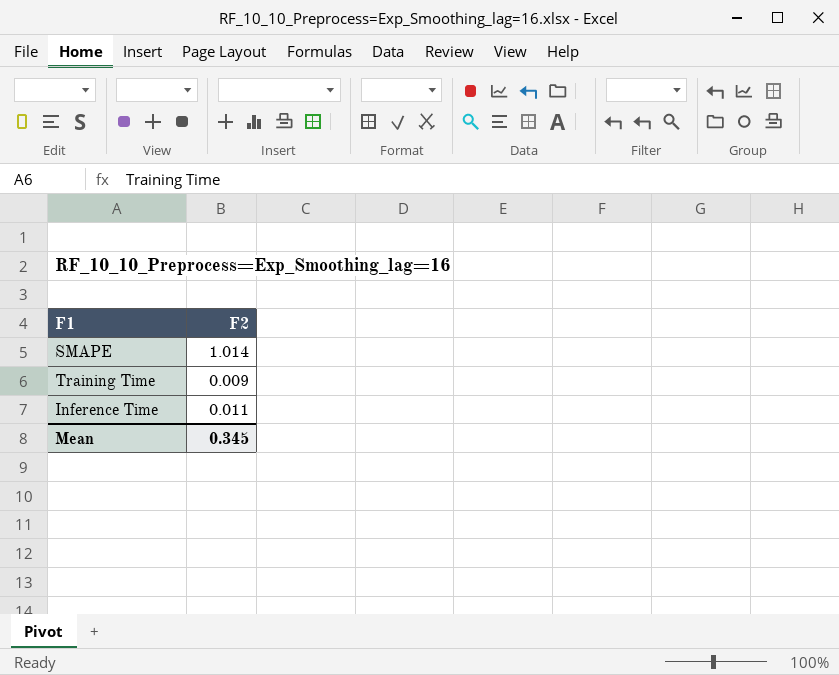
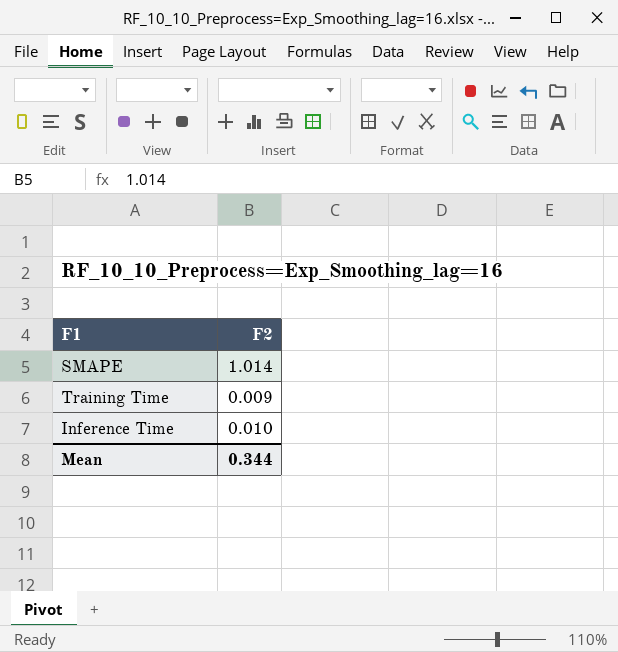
Inference Time | F2: 0.011 -> 0.010
Mean | F2: 0.345 -> 0.344

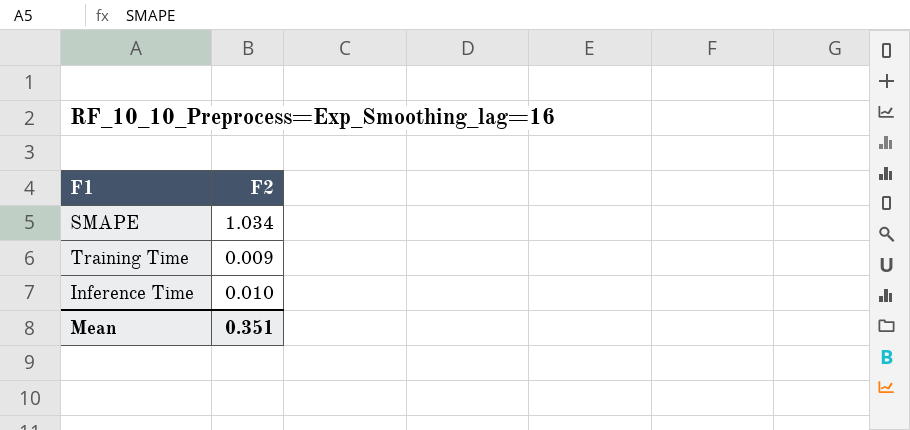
SMAPE | F2: 1.014 -> 1.034
Mean | F2: 0.344 -> 0.351

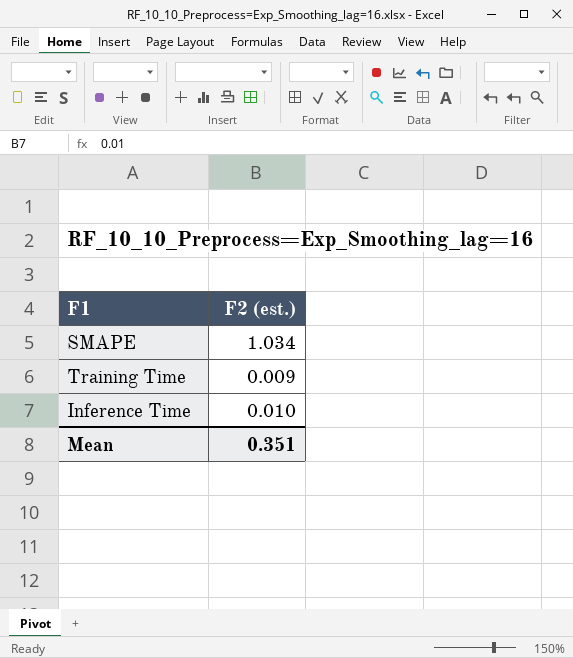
column name: F2 -> F2 (est.)

